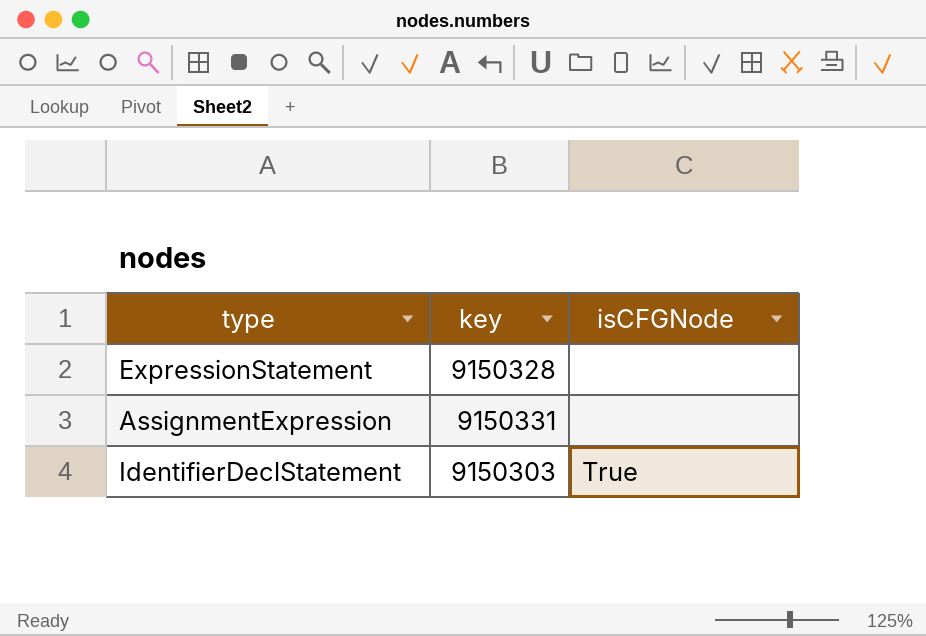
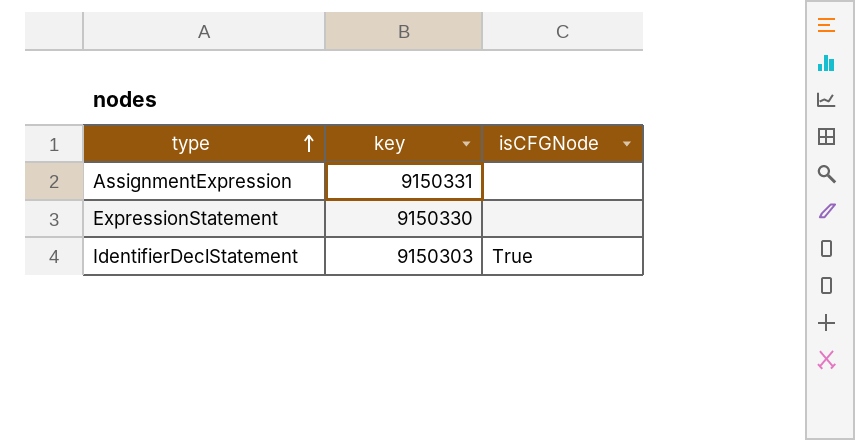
row order: none -> type ascending
ExpressionStatement | key: 9150328 -> 9150330

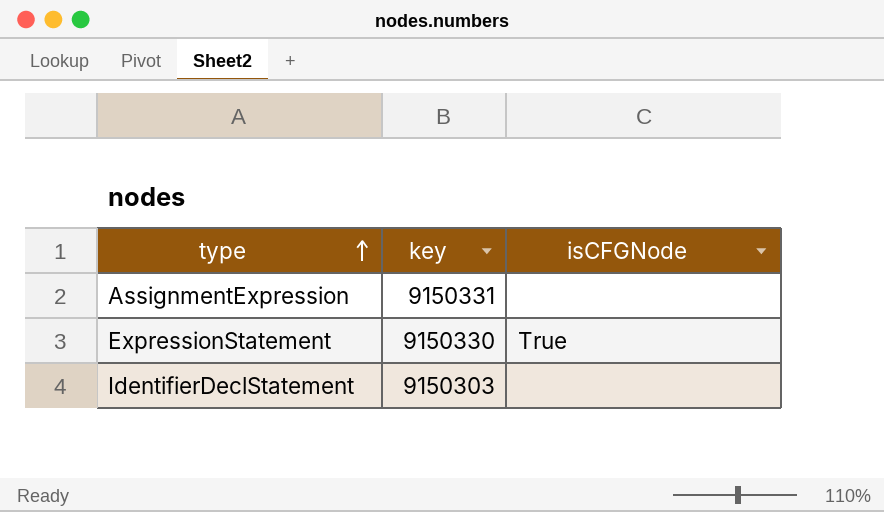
ExpressionStatement | isCFGNode: none -> True
IdentifierDeclStatement | isCFGNode: True -> none

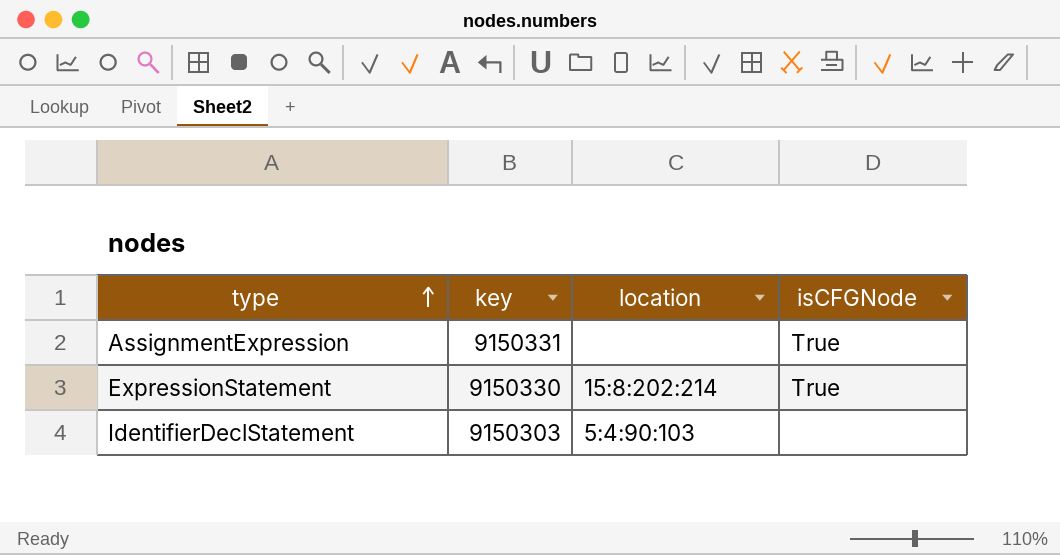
column location | position: none -> 3
AssignmentExpression | isCFGNode: none -> True

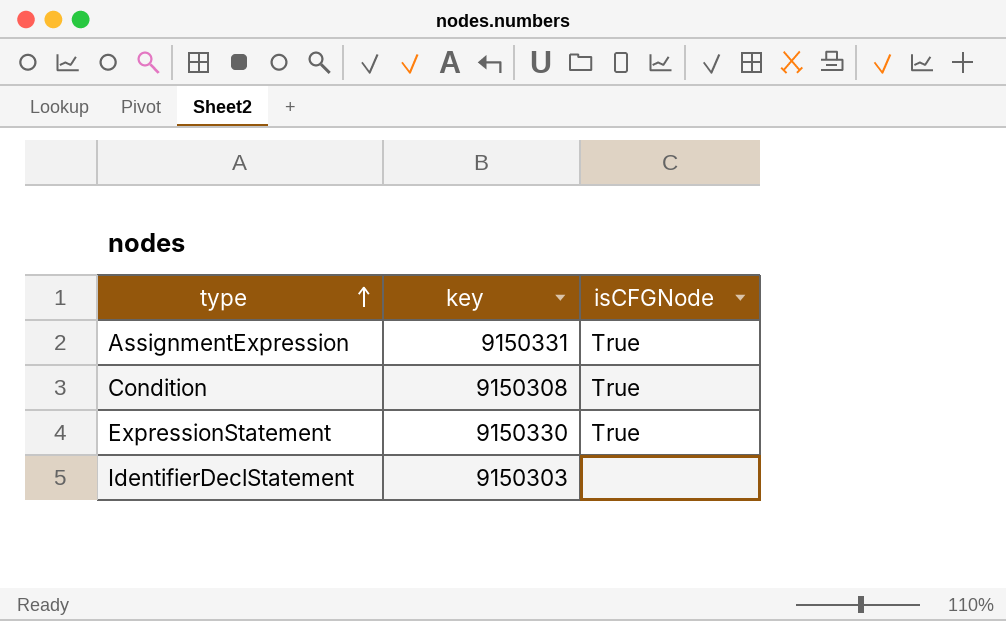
column location | position: 3 -> none
row Condition: none -> 9150308 | True

